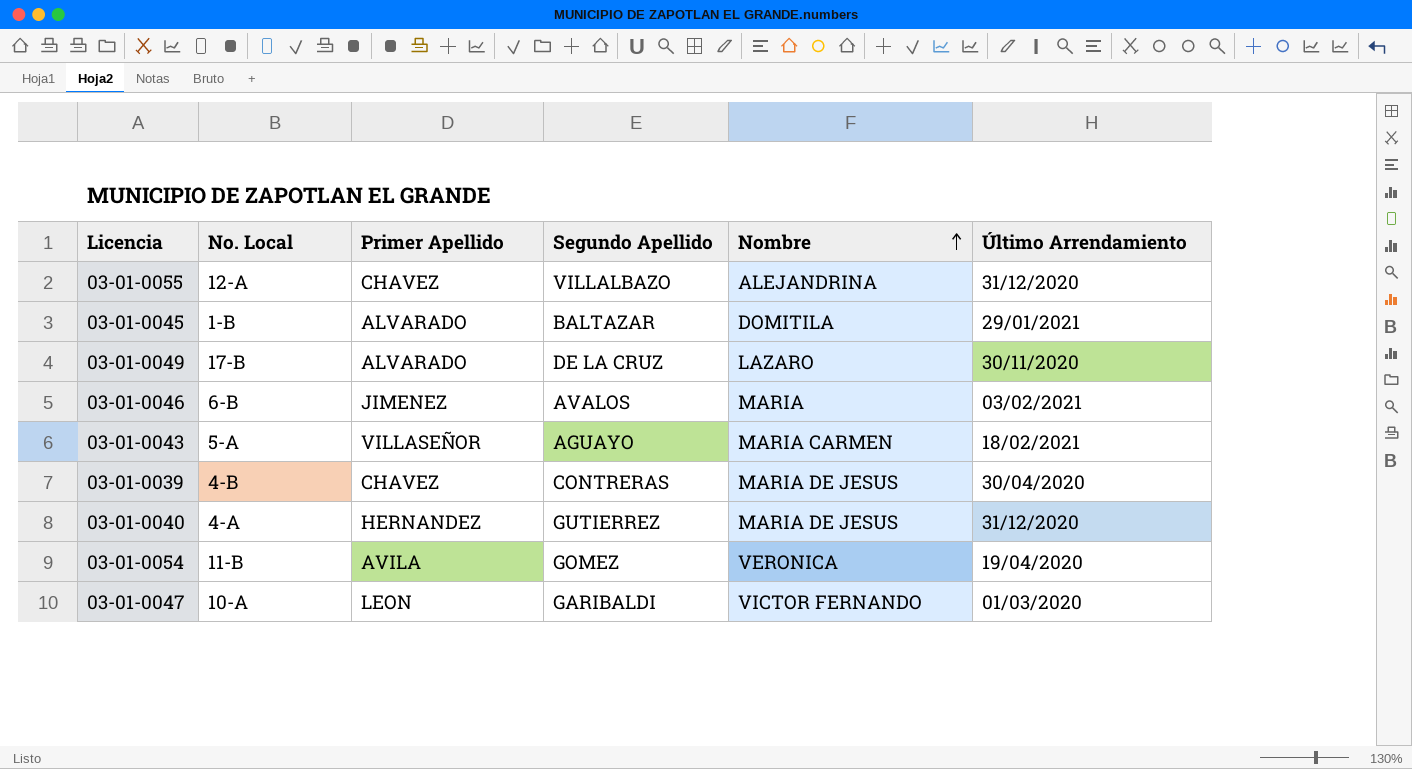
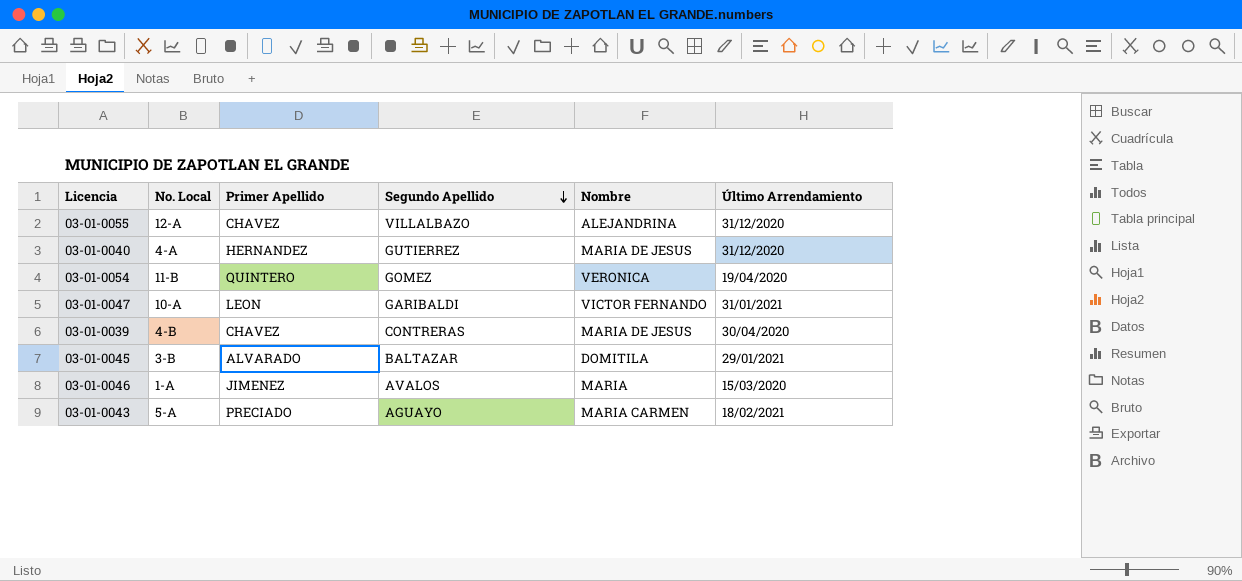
row order: Nombre ascending -> Segundo Apellido descending
row 03-01-0049: 17-B | ALVARADO | DE LA CRUZ | LAZARO | 30/11/2020 -> none
03-01-0054 | Primer Apellido: AVILA -> QUINTERO
03-01-0047 | Último Arrendamiento: 01/03/2020 -> 31/01/2021
03-01-0045 | No. Local: 1-B -> 3-B
03-01-0046 | No. Local: 6-B -> 1-A
03-01-0046 | Último Arrendamiento: 03/02/2021 -> 15/03/2020
03-01-0043 | Primer Apellido: VILLASEÑOR -> PRECIADO

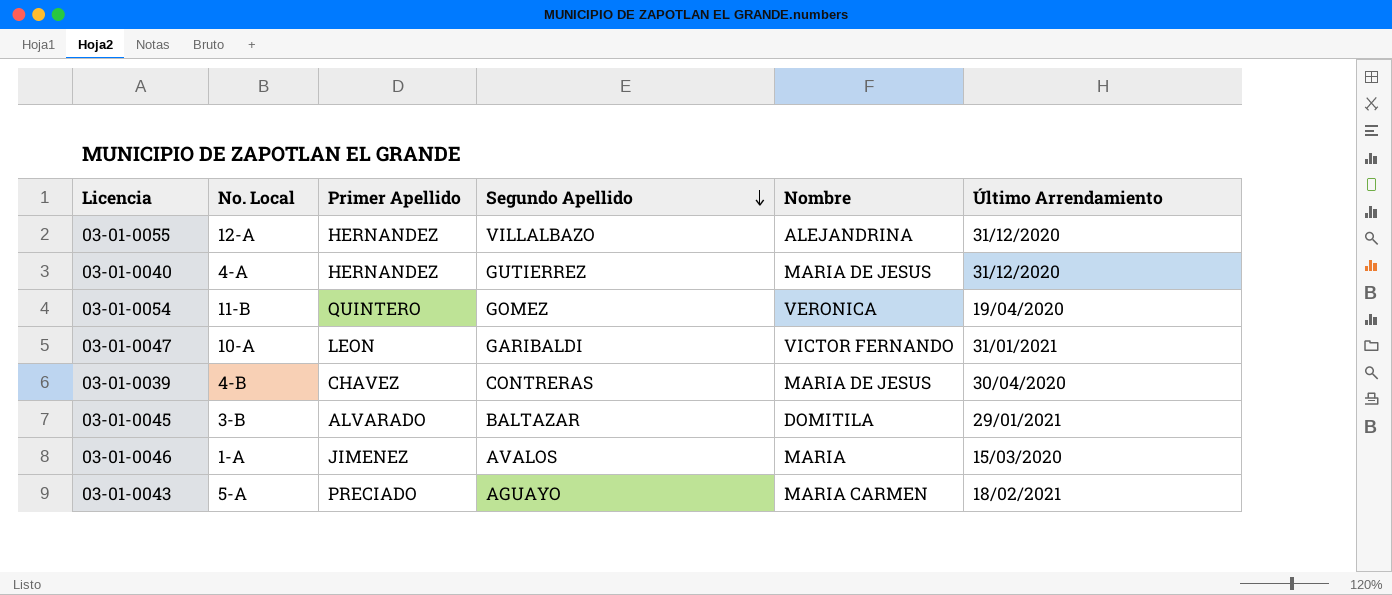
03-01-0055 | Primer Apellido: CHAVEZ -> HERNANDEZ

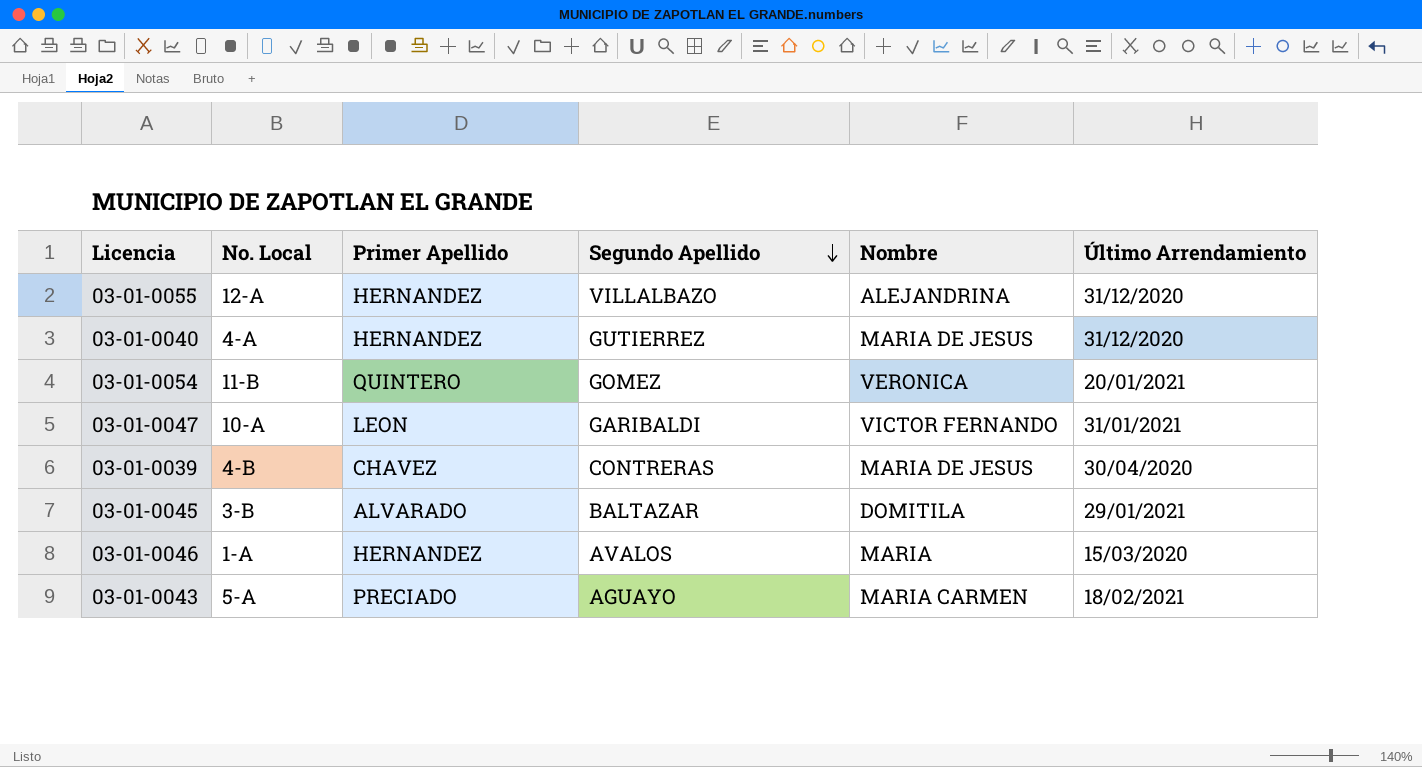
03-01-0054 | Último Arrendamiento: 19/04/2020 -> 20/01/2021
03-01-0046 | Primer Apellido: JIMENEZ -> HERNANDEZ

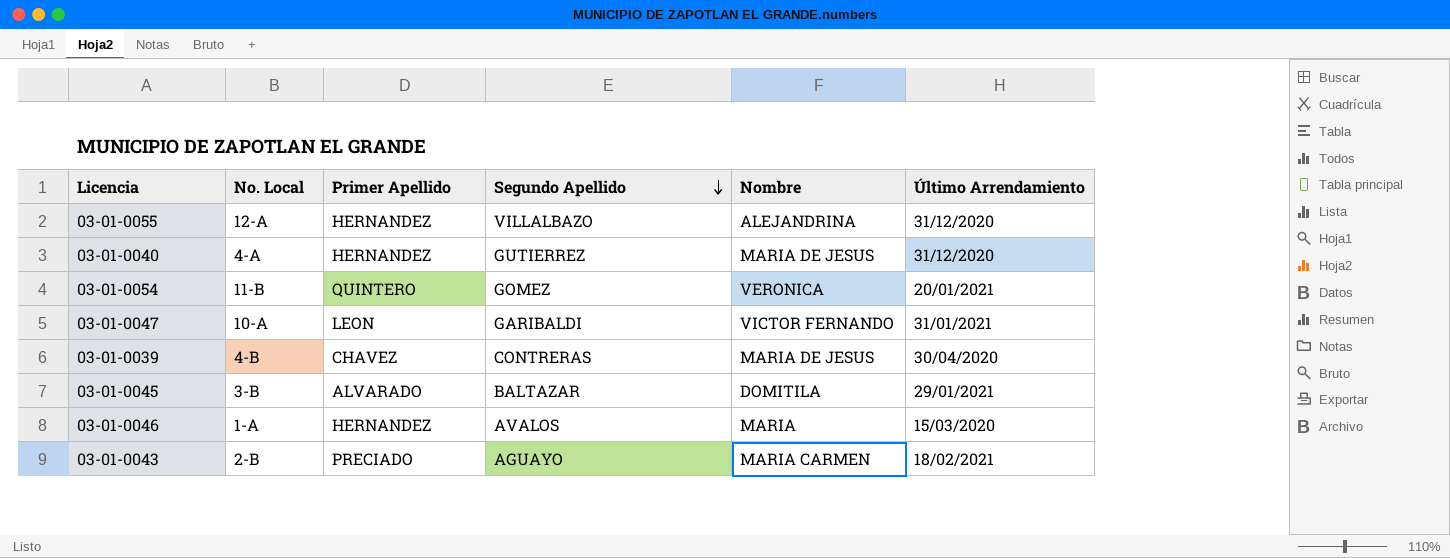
03-01-0043 | No. Local: 5-A -> 2-B

